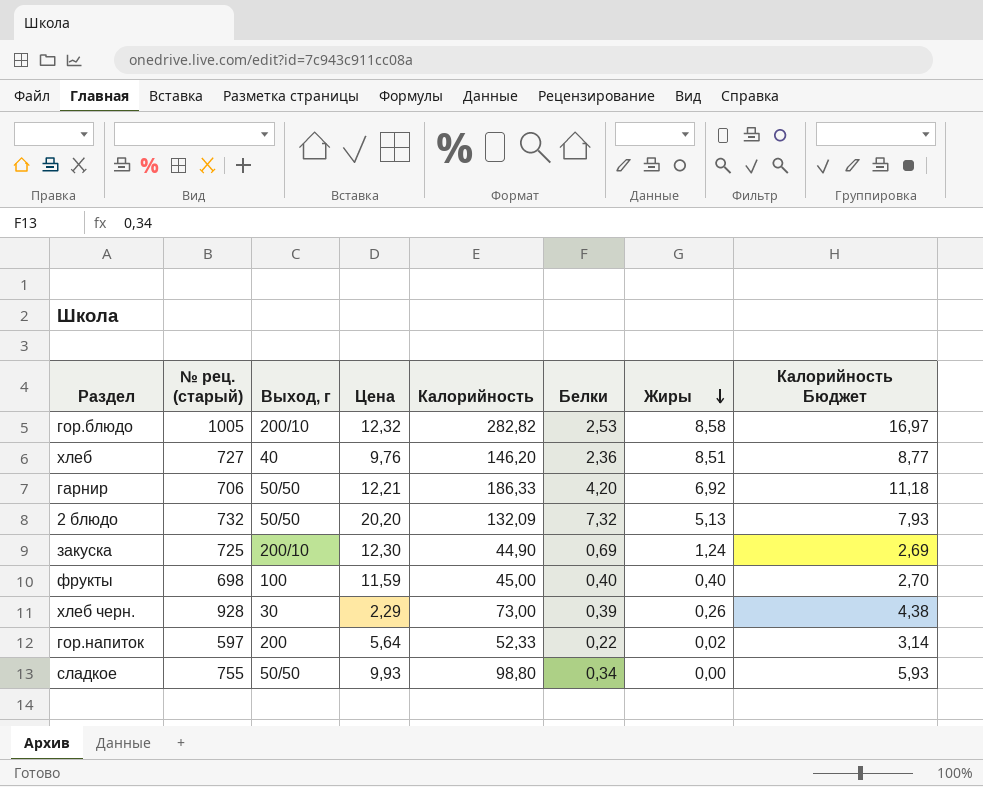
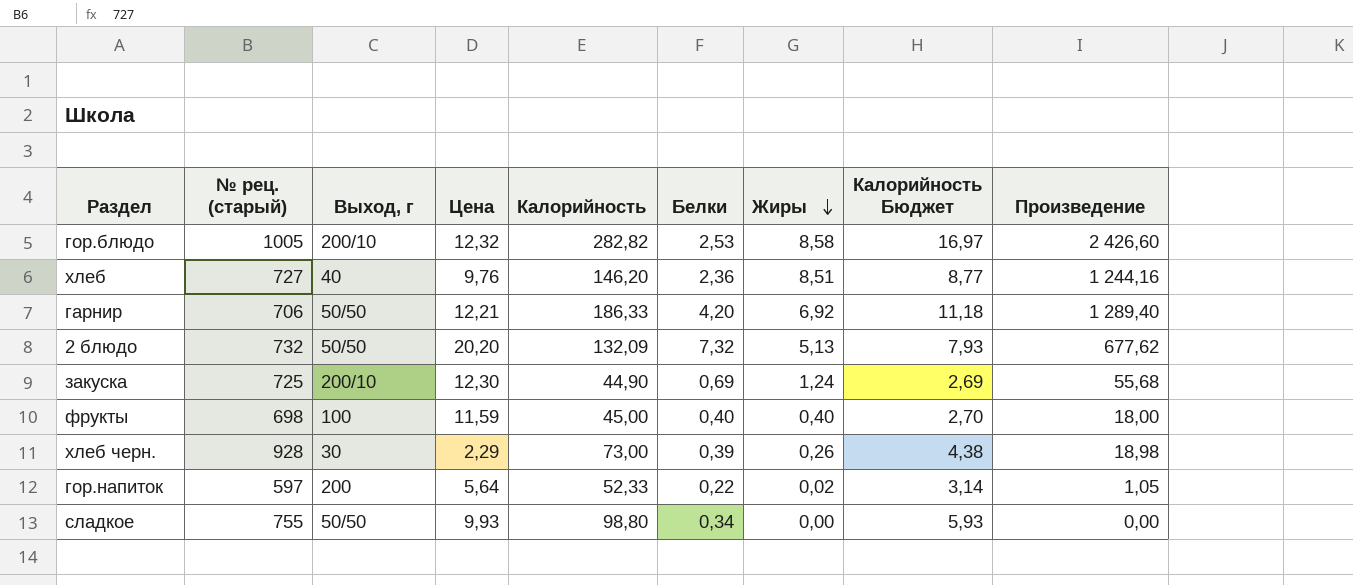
column Произведение | formula: none -> [Калорийность] * [Жиры]

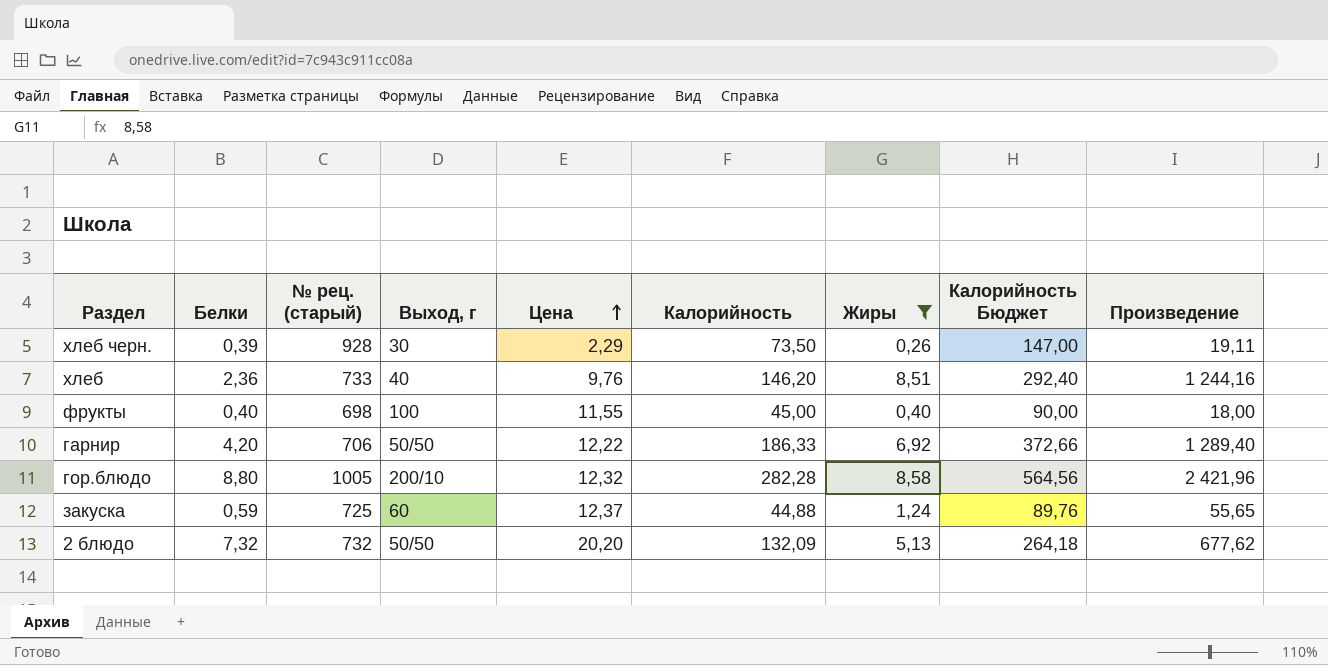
filter: none -> Жиры >= 0,26
row order: Жиры descending -> Цена ascending
column Белки | position: 6 -> 2
column Калорийность Бюджет | formula: [Калорийность] * 0,06 -> [Калорийность] * 2
хлеб черн. | Калорийность: 73,00 -> 73,50
хлеб черн. | Произведение: 18,98 -> 19,11
хлеб | № рец. (старый): 727 -> 733
фрукты | Цена: 11,59 -> 11,55
гарнир | Цена: 12,21 -> 12,22
гор.блюдо | Белки: 2,53 -> 8,80
гор.блюдо | Калорийность: 282,82 -> 282,28
гор.блюдо | Произведение: 2 426,60 -> 2 421,96
закуска | Белки: 0,69 -> 0,59
закуска | Выход, г: 200/10 -> 60
закуска | Цена: 12,30 -> 12,37
закуска | Калорийность: 44,90 -> 44,88
закуска | Произведение: 55,68 -> 55,65

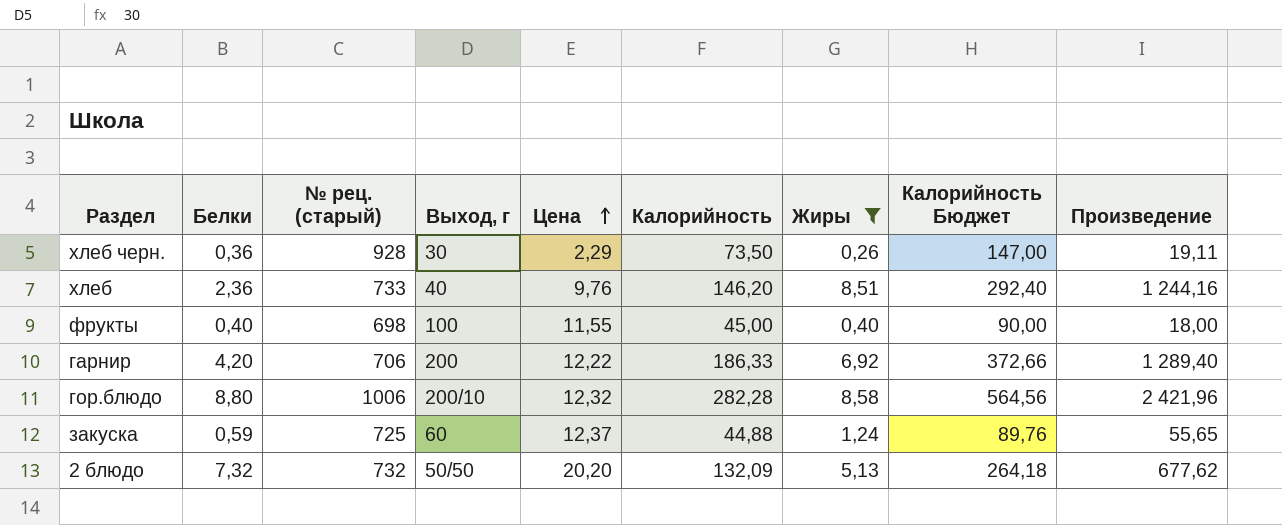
хлеб черн. | Белки: 0,39 -> 0,36
гарнир | Выход, г: 50/50 -> 200
гор.блюдо | № рец. (старый): 1005 -> 1006

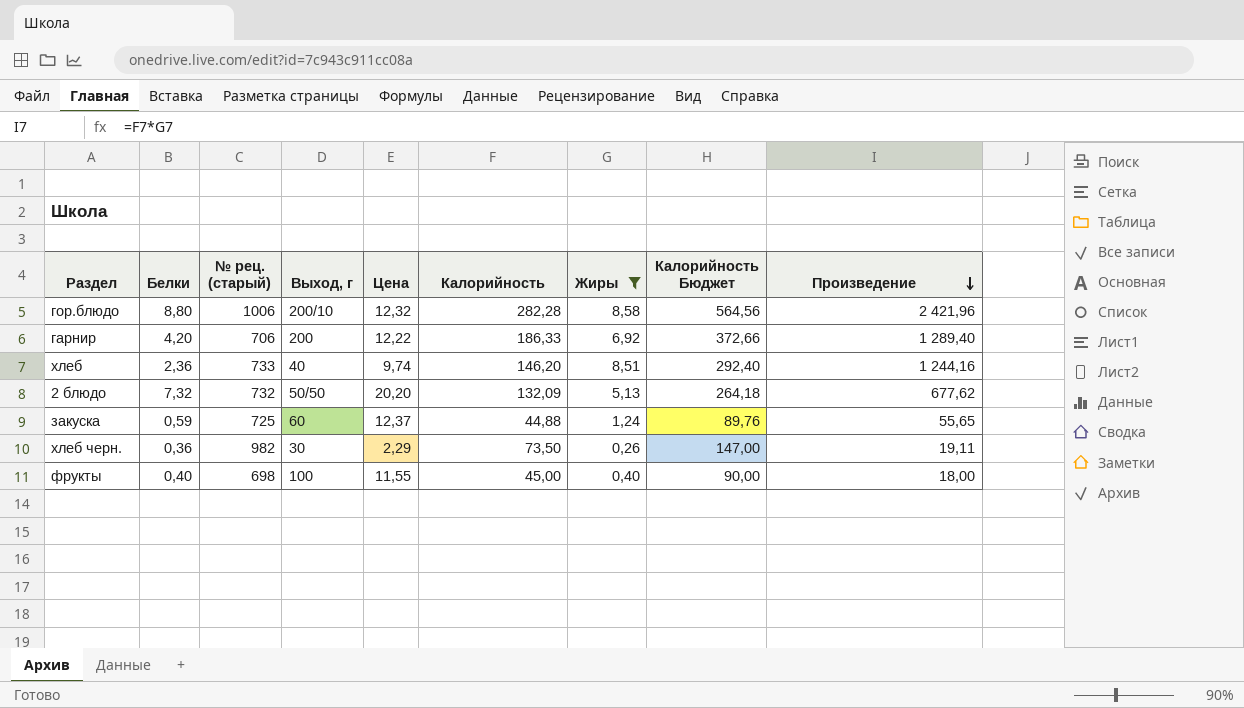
row order: Цена ascending -> Произведение descending
хлеб | Цена: 9,76 -> 9,74
хлеб черн. | № рец. (старый): 928 -> 982

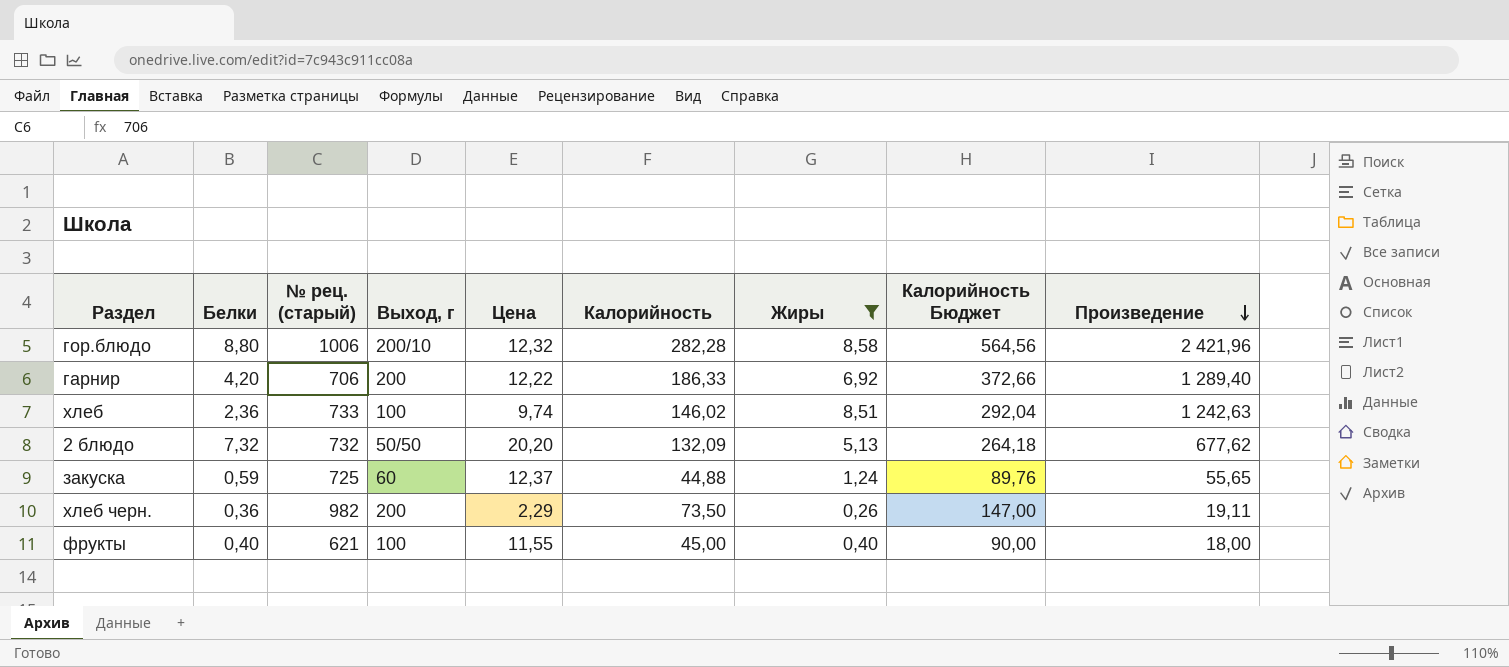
хлеб | Выход, г: 40 -> 100
хлеб | Калорийность: 146,20 -> 146,02
хлеб | Калорийность Бюджет: 292,40 -> 292,04
хлеб | Произведение: 1 244,16 -> 1 242,63
хлеб черн. | Выход, г: 30 -> 200
фрукты | № рец. (старый): 698 -> 621

